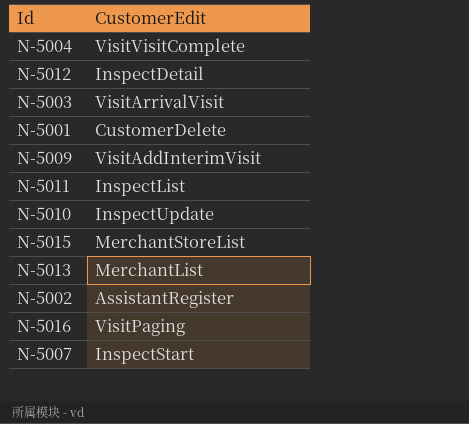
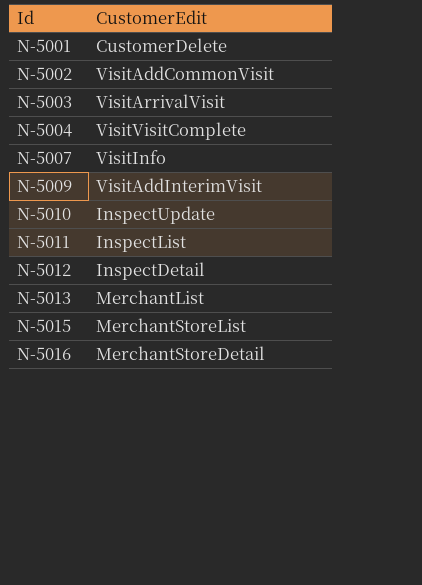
row order: none -> Id ascending
N-5002 | CustomerEdit: AssistantRegister -> VisitAddCommonVisit
N-5007 | CustomerEdit: InspectStart -> VisitInfo
N-5016 | CustomerEdit: VisitPaging -> MerchantStoreDetail

